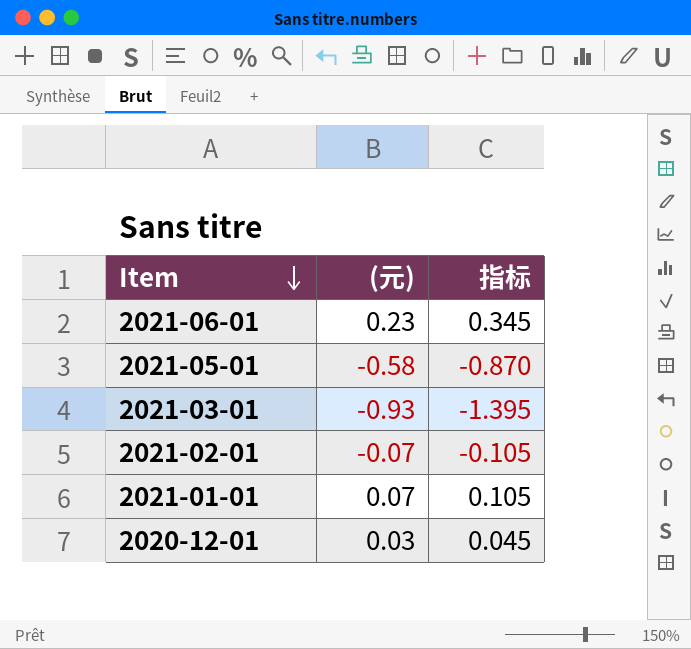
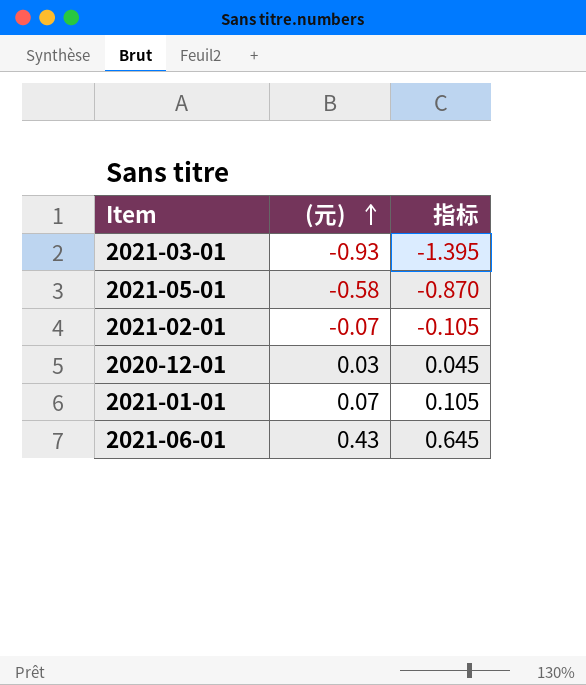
row order: Item descending -> (元) ascending
2021-06-01 | (元): 0.23 -> 0.43
2021-06-01 | 指标: 0.345 -> 0.645

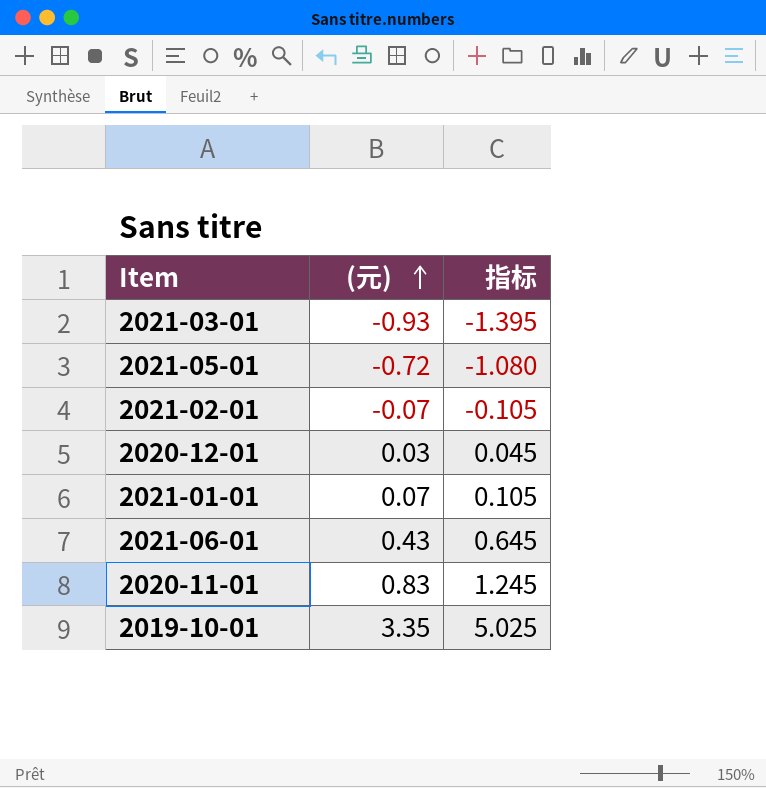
2021-05-01 | (元): -0.58 -> -0.72
2021-05-01 | 指标: -0.870 -> -1.080
row 2020-11-01: none -> 0.83 | 1.245
row 2019-10-01: none -> 3.35 | 5.025

